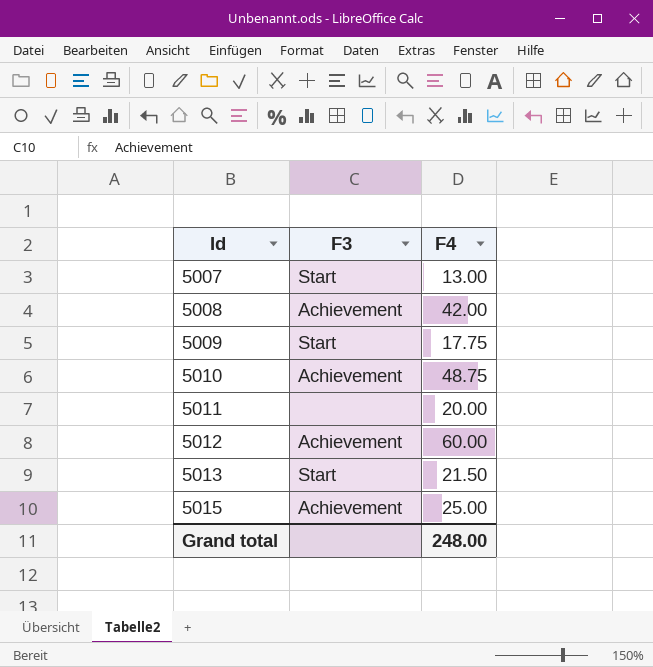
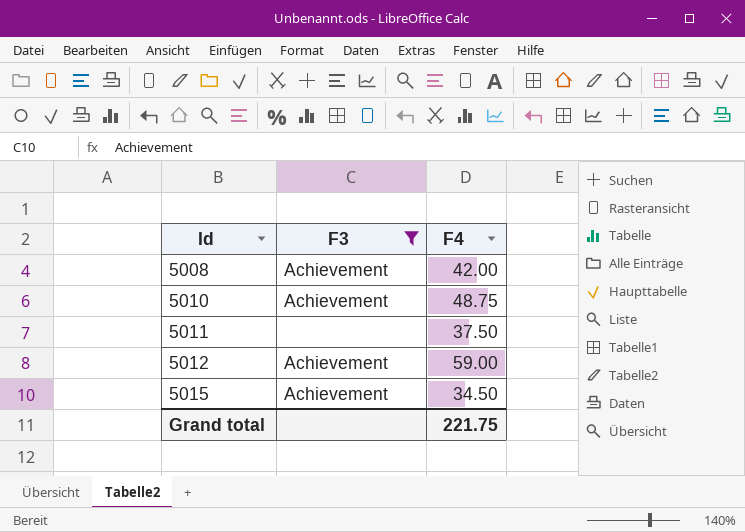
filter: none -> F3 != Start
5011 | F4: 20.00 -> 37.50
5012 | F4: 60.00 -> 59.00
5015 | F4: 25.00 -> 34.50
Grand total | F4: 248.00 -> 221.75

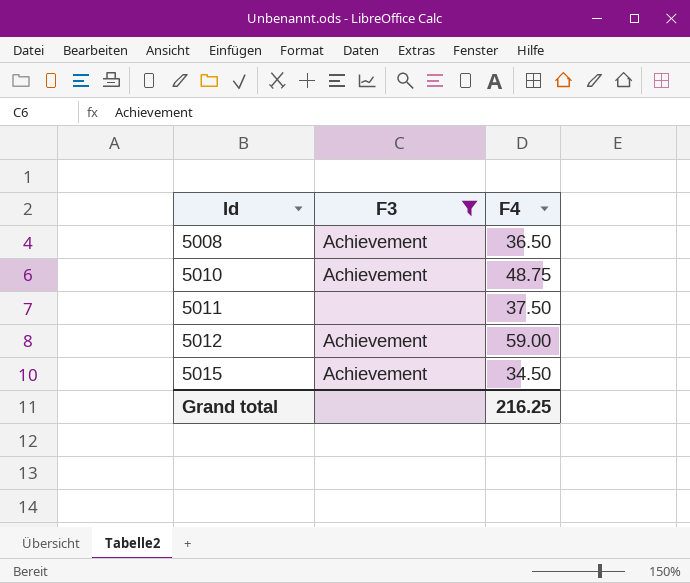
5008 | F4: 42.00 -> 36.50
Grand total | F4: 221.75 -> 216.25

